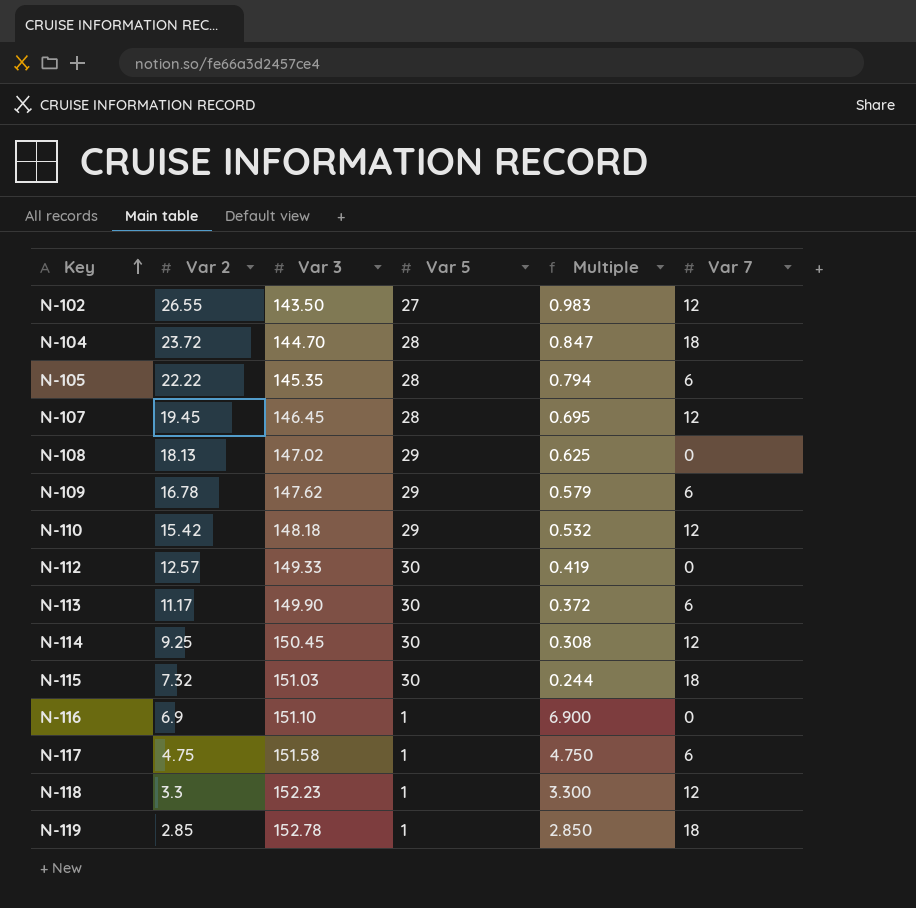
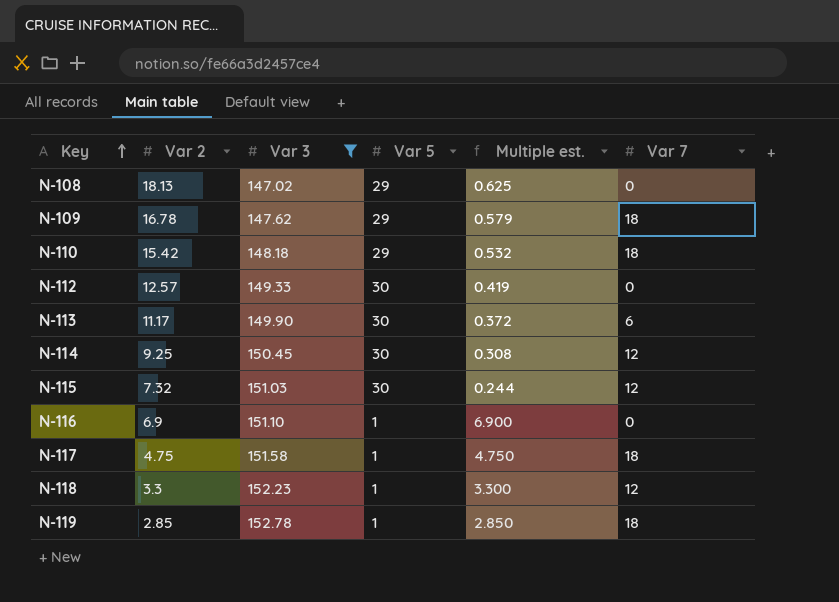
filter: none -> Var 3 >= 147.02
column name: Multiple -> Multiple est.
N-109 | Var 7: 6 -> 18
N-110 | Var 7: 12 -> 18
N-115 | Var 7: 18 -> 12
N-117 | Var 7: 6 -> 18

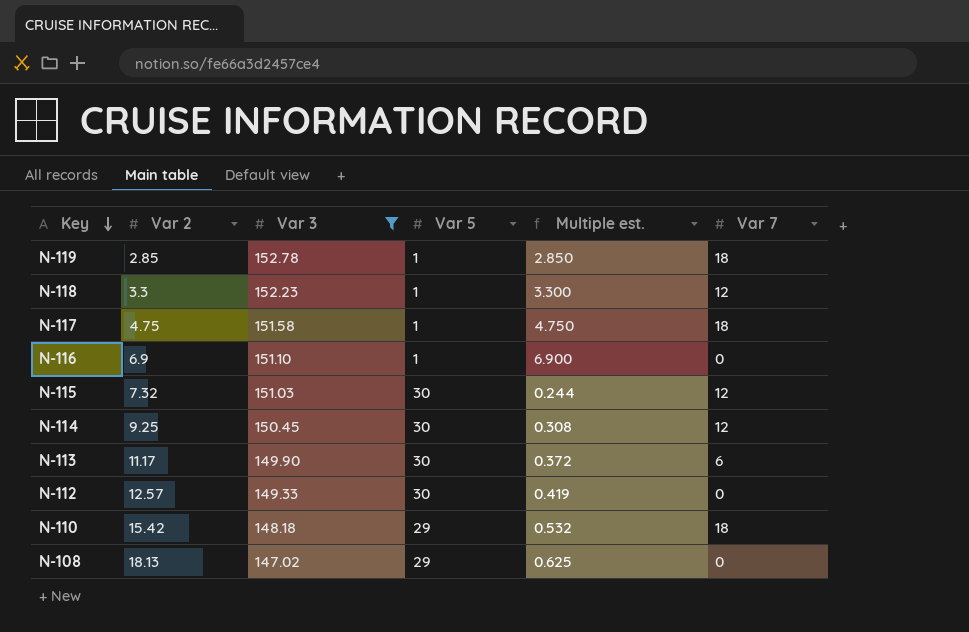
row order: Key ascending -> Key descending
row N-109: 16.78 | 147.62 | 29 | 0.579 | 18 -> none

